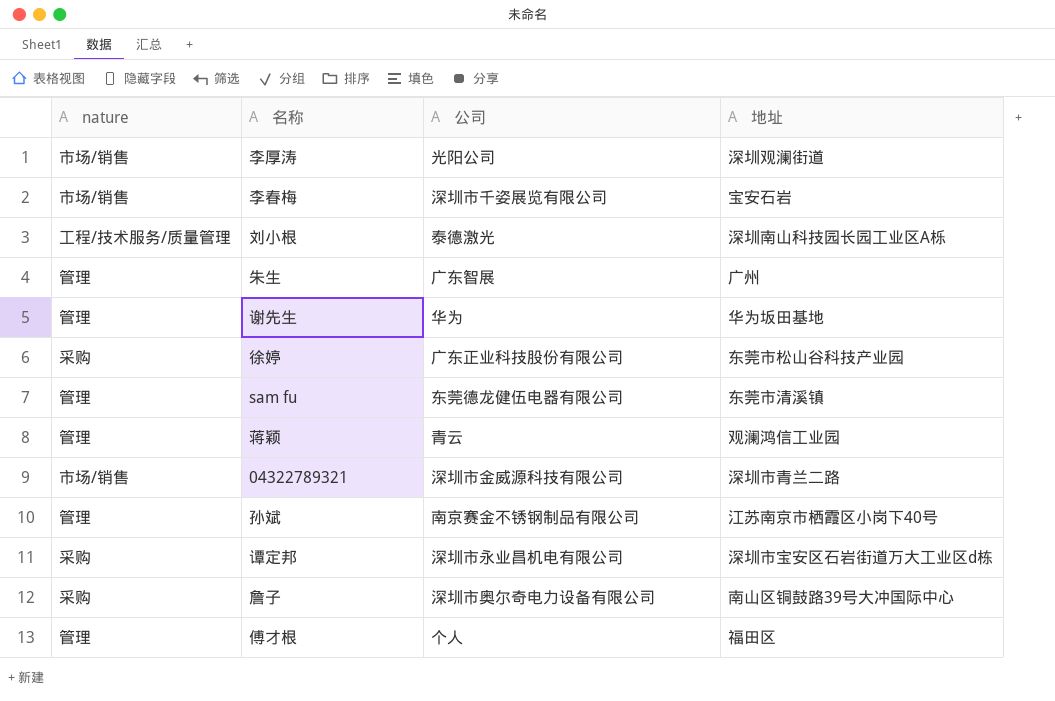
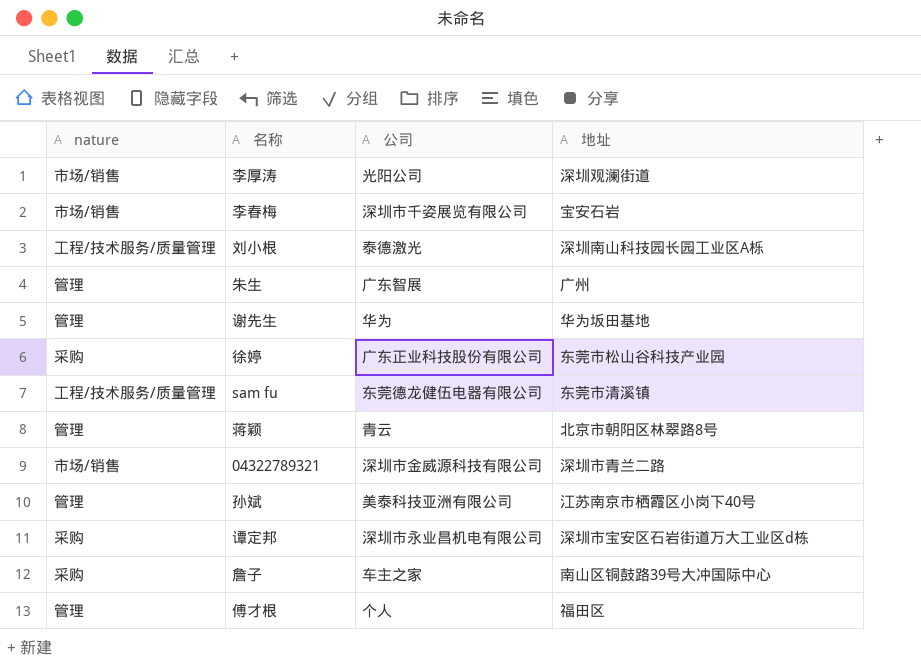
sam fu | nature: 管理 -> 工程/技术服务/质量管理
蒋颖 | 地址: 观澜鸿信工业园 -> 北京市朝阳区林翠路8号
孙斌 | 公司: 南京赛金不锈钢制品有限公司 -> 美泰科技亚洲有限公司
詹子 | 公司: 深圳市奥尔奇电力设备有限公司 -> 车主之家

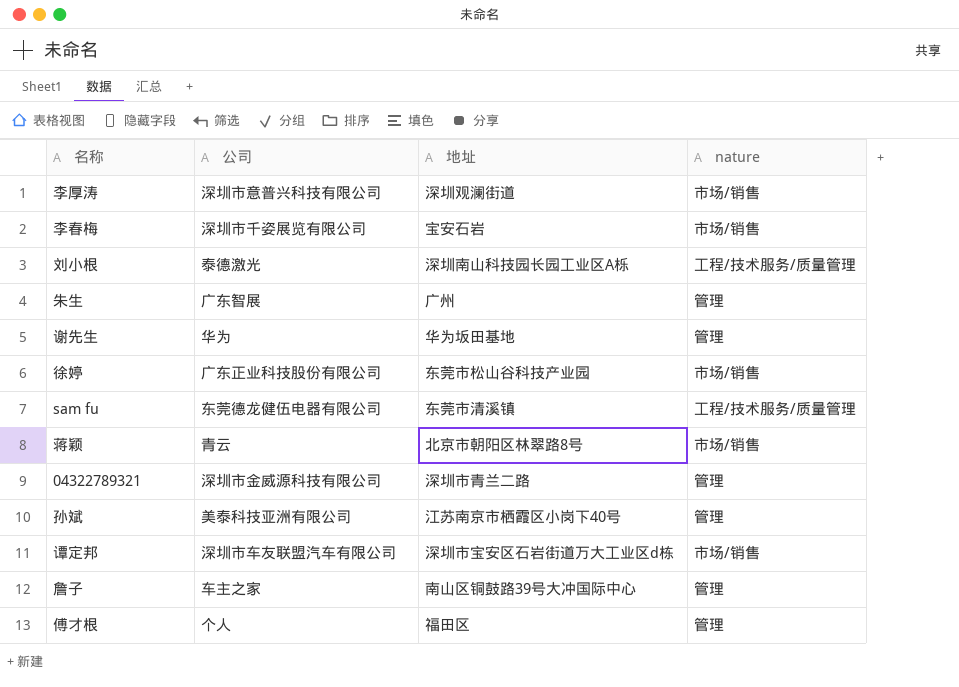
column nature | position: 1 -> 4
李厚涛 | 公司: 光阳公司 -> 深圳市意普兴科技有限公司
徐婷 | nature: 采购 -> 市场/销售
蒋颖 | nature: 管理 -> 市场/销售
04322789321 | nature: 市场/销售 -> 管理
谭定邦 | 公司: 深圳市永业昌机电有限公司 -> 深圳市车友联盟汽车有限公司
谭定邦 | nature: 采购 -> 市场/销售
詹子 | nature: 采购 -> 管理

